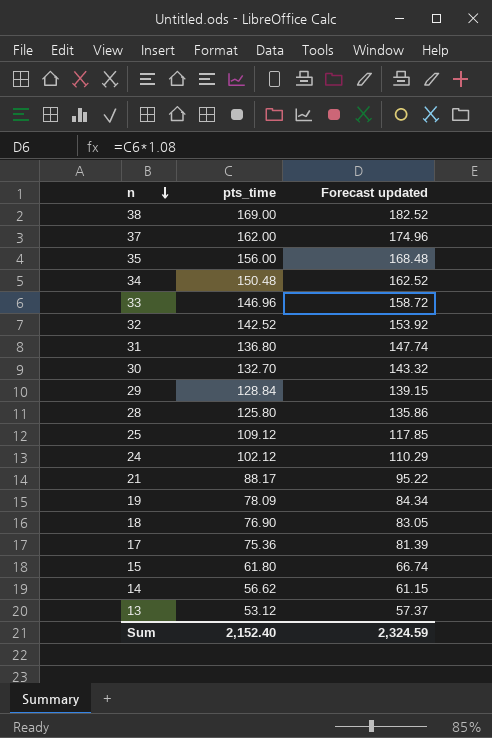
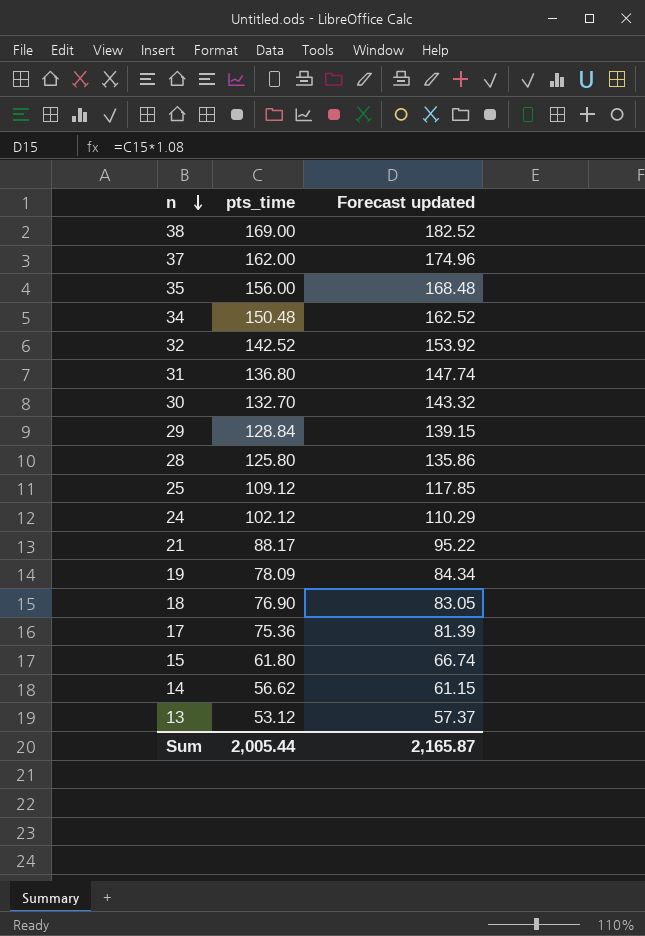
row 33: 146.96 | 158.72 -> none
Sum | pts_time: 2,152.40 -> 2,005.44
Sum | Forecast updated: 2,324.59 -> 2,165.87

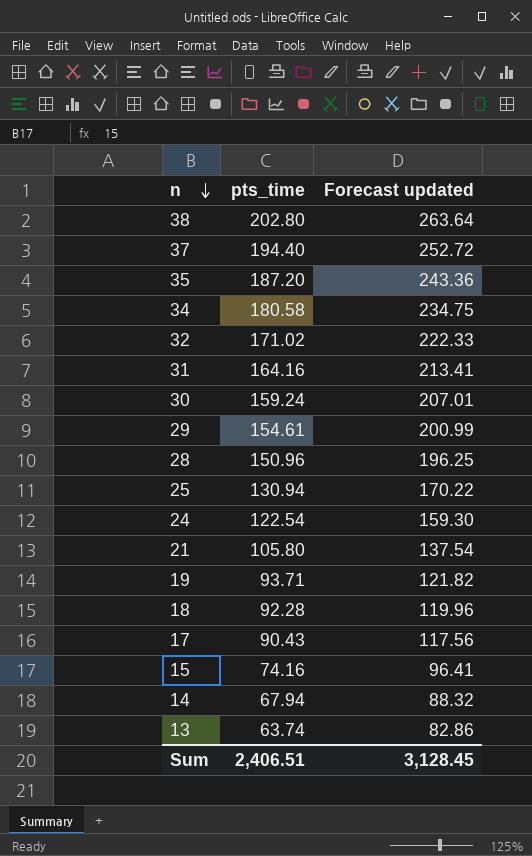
column Forecast updated | formula: [pts_time] * 1.08 -> [pts_time] * 1.3
38 | pts_time: 169.00 -> 202.80
37 | pts_time: 162.00 -> 194.40
35 | pts_time: 156.00 -> 187.20
34 | pts_time: 150.48 -> 180.58
32 | pts_time: 142.52 -> 171.02
31 | pts_time: 136.80 -> 164.16
30 | pts_time: 132.70 -> 159.24
29 | pts_time: 128.84 -> 154.61
28 | pts_time: 125.80 -> 150.96
25 | pts_time: 109.12 -> 130.94
24 | pts_time: 102.12 -> 122.54
21 | pts_time: 88.17 -> 105.80
19 | pts_time: 78.09 -> 93.71
18 | pts_time: 76.90 -> 92.28
17 | pts_time: 75.36 -> 90.43
15 | pts_time: 61.80 -> 74.16
14 | pts_time: 56.62 -> 67.94
13 | pts_time: 53.12 -> 63.74
Sum | pts_time: 2,005.44 -> 2,406.51
Sum | Forecast updated: 2,165.87 -> 3,128.45

